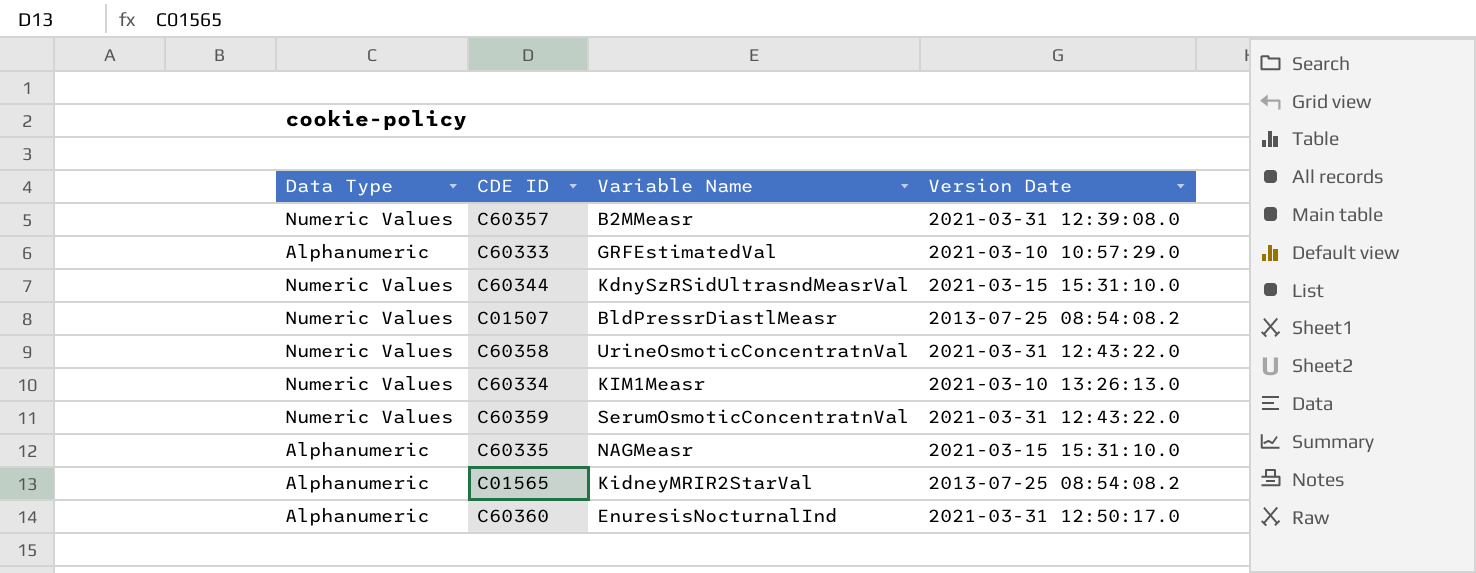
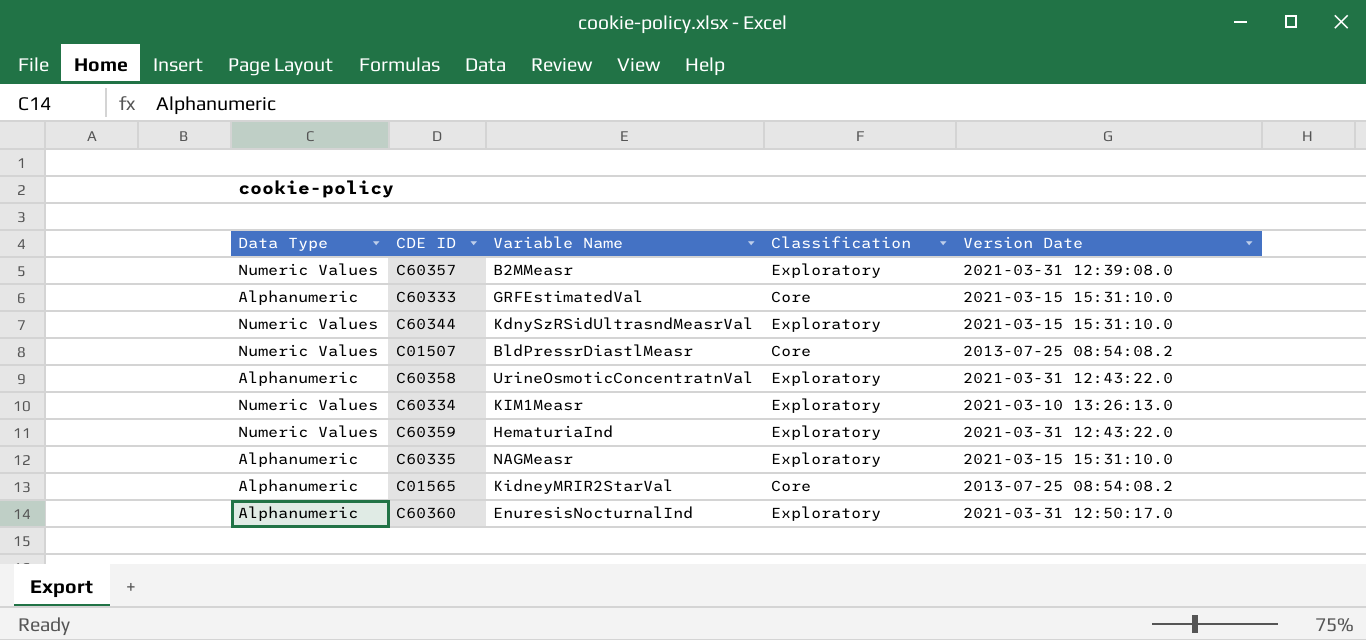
column Classification | position: none -> 4
C60333 | Version Date: 2021-03-10 10:57:29.0 -> 2021-03-15 15:31:10.0
C60358 | Data Type: Numeric Values -> Alphanumeric
C60359 | Variable Name: SerumOsmoticConcentratnVal -> HematuriaInd

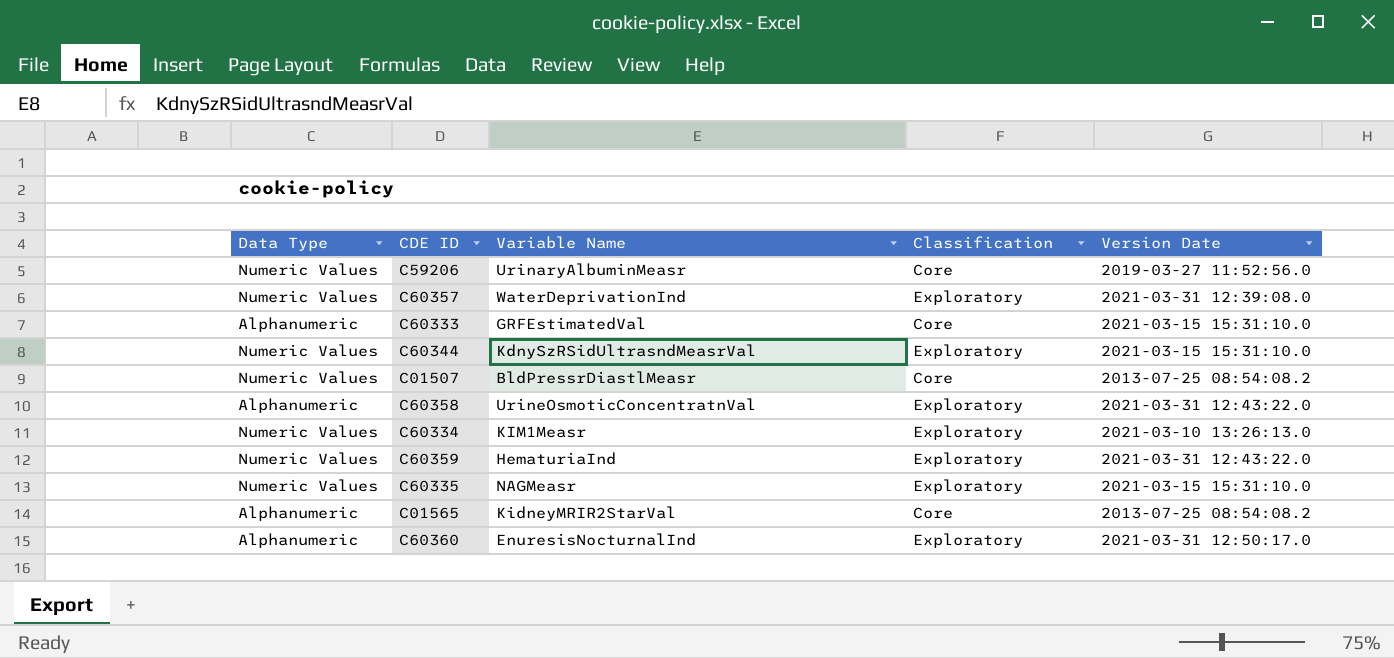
row C59206: none -> Numeric Values | UrinaryAlbuminMeasr | Core | 2019-03-27 11:52:56.0
C60357 | Variable Name: B2MMeasr -> WaterDeprivationInd
C60335 | Data Type: Alphanumeric -> Numeric Values

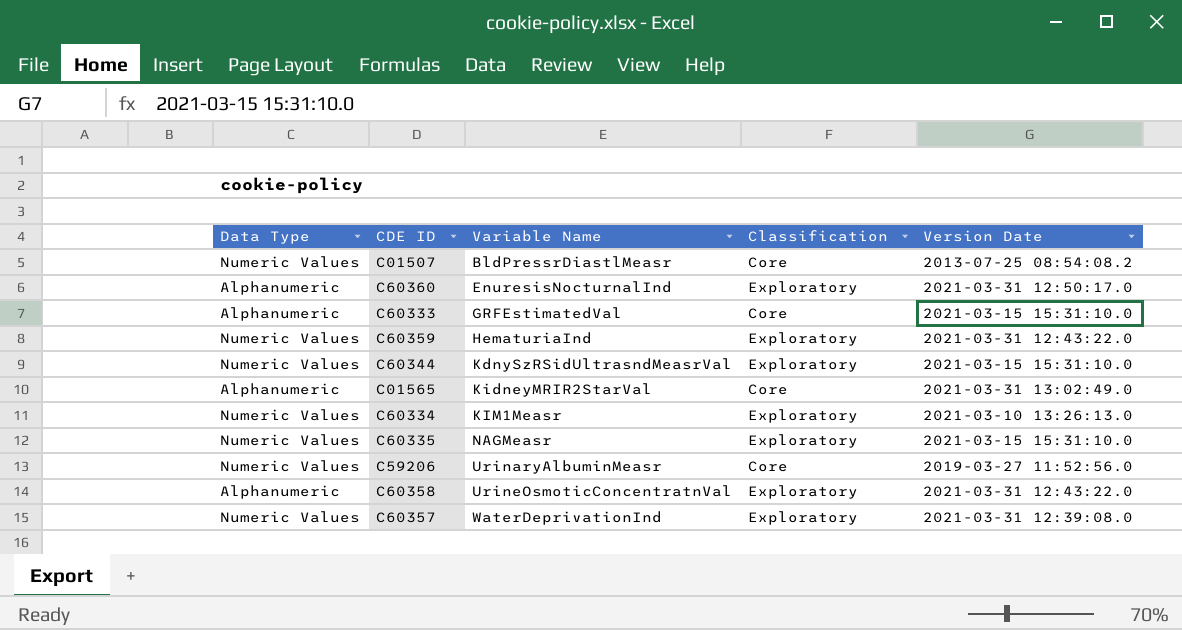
row order: none -> Variable Name ascending
C01565 | Version Date: 2013-07-25 08:54:08.2 -> 2021-03-31 13:02:49.0

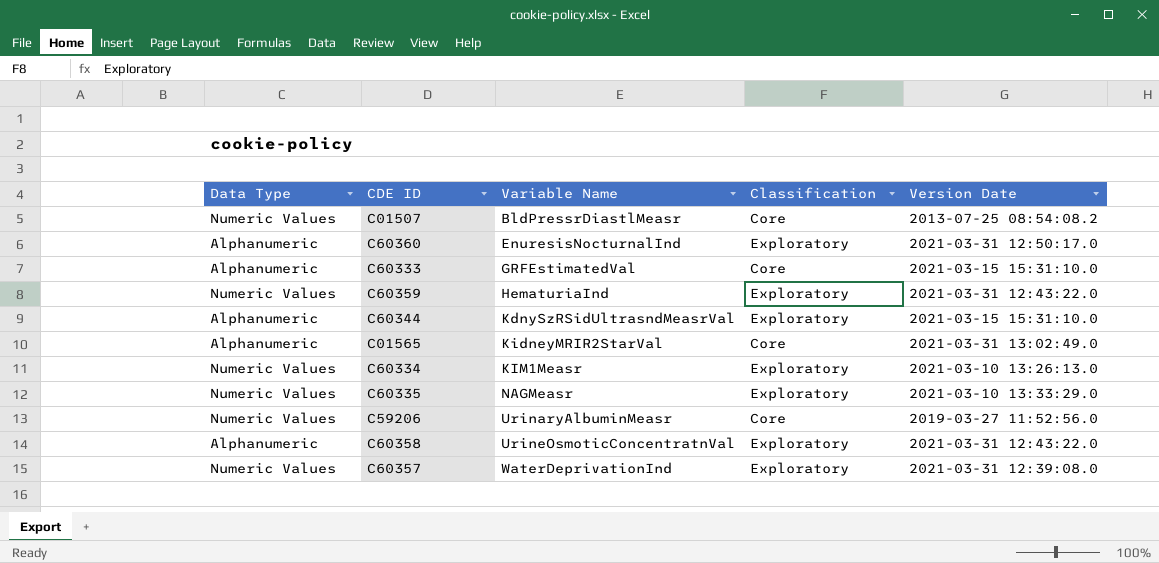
C60344 | Data Type: Numeric Values -> Alphanumeric
C60335 | Version Date: 2021-03-15 15:31:10.0 -> 2021-03-10 13:33:29.0

